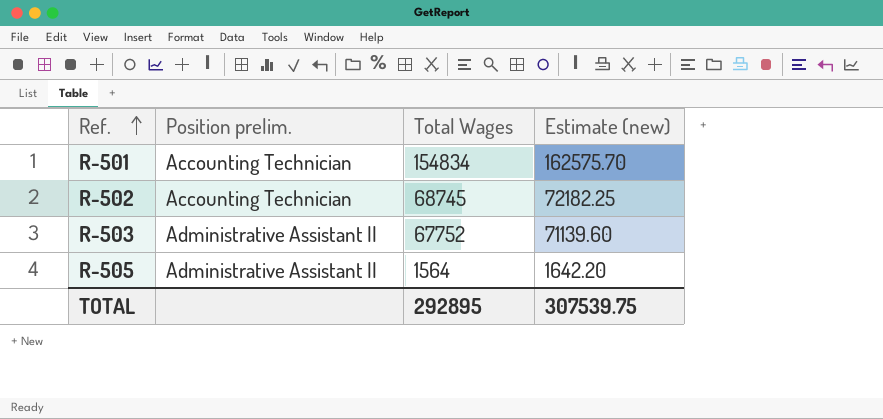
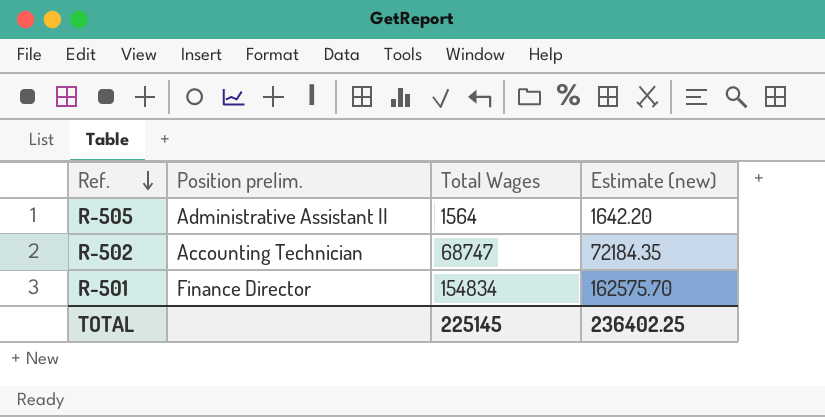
row order: Ref. ascending -> Ref. descending
row R-503: Administrative Assistant II | 67752 | 71139.60 -> none
R-502 | Total Wages: 68745 -> 68747
R-502 | Estimate (new): 72182.25 -> 72184.35
R-501 | Position prelim.: Accounting Technician -> Finance Director
TOTAL | Total Wages: 292895 -> 225145
TOTAL | Estimate (new): 307539.75 -> 236402.25

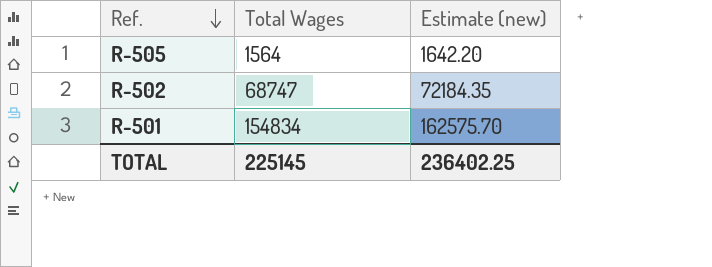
column Position prelim. | position: 2 -> none

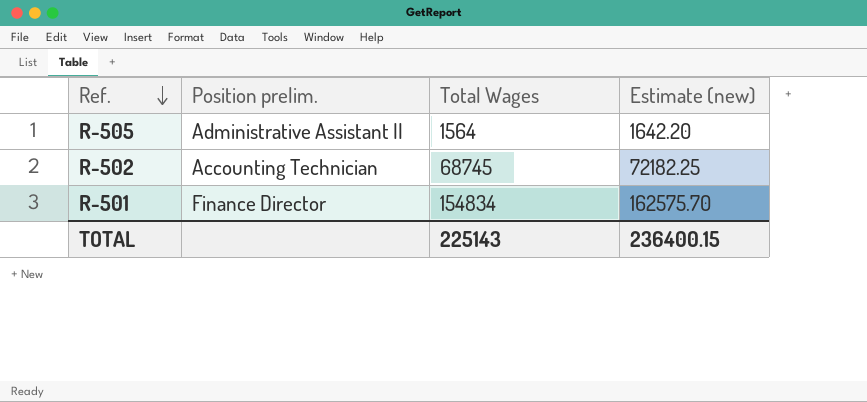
column Position prelim. | position: none -> 2
R-502 | Total Wages: 68747 -> 68745
R-502 | Estimate (new): 72184.35 -> 72182.25
TOTAL | Total Wages: 225145 -> 225143
TOTAL | Estimate (new): 236402.25 -> 236400.15

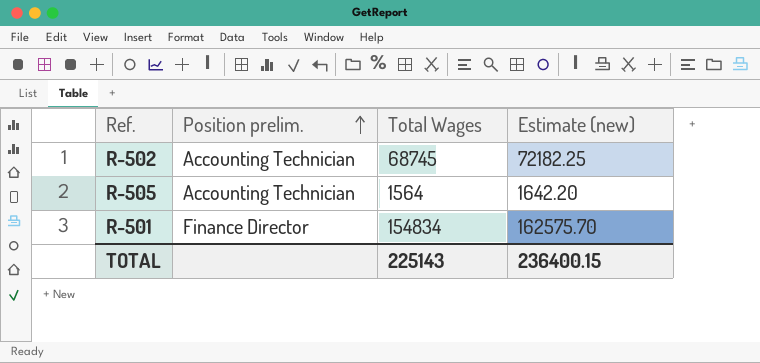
row order: Ref. descending -> Position prelim. ascending
R-505 | Position prelim.: Administrative Assistant II -> Accounting Technician

